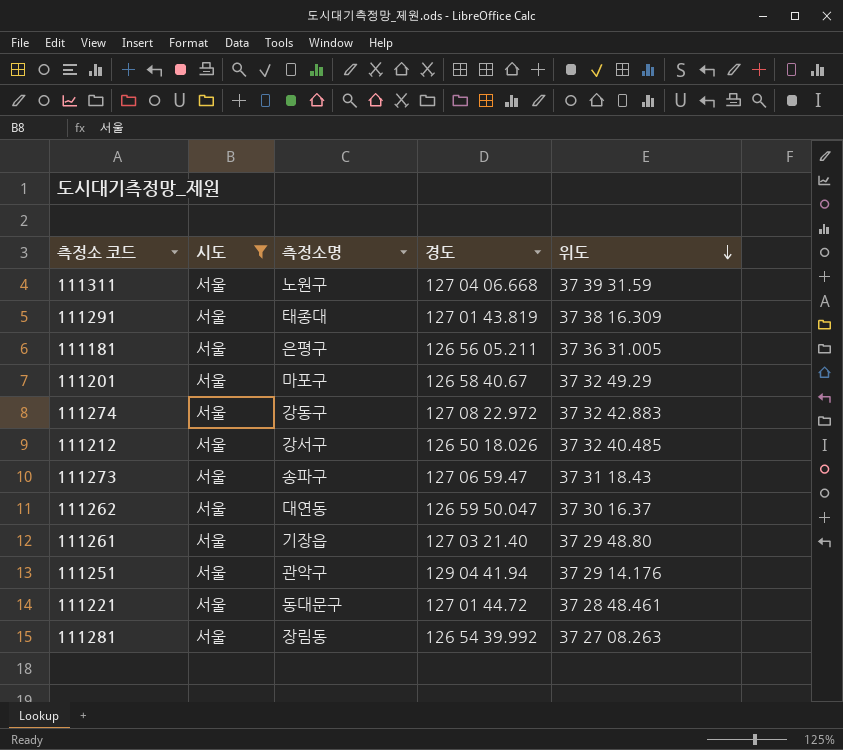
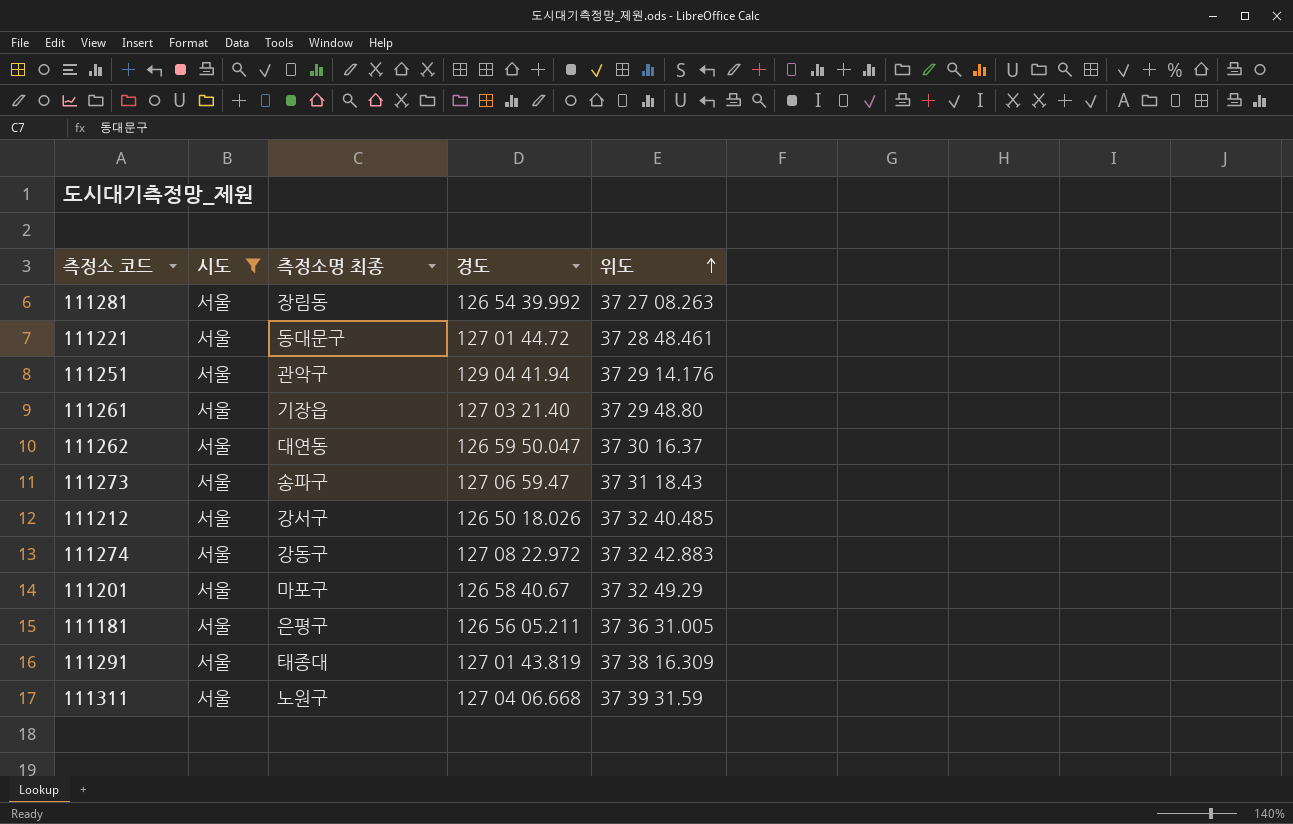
row order: 위도 descending -> 위도 ascending
column name: 측정소명 -> 측정소명 최종

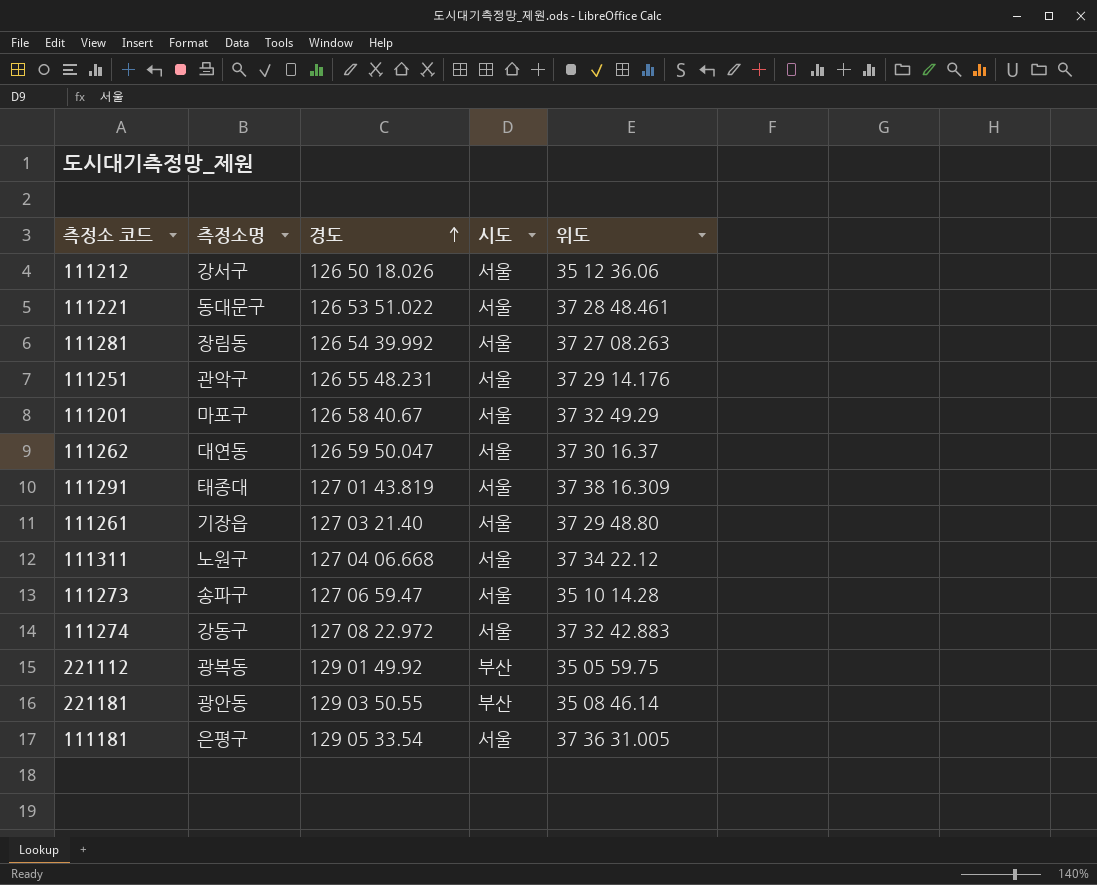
filter: 시도 = 서울 -> none
row order: 위도 ascending -> 경도 ascending
column name: 측정소명 최종 -> 측정소명
column 시도 | position: 2 -> 4
111212 | 위도: 37 32 40.485 -> 35 12 36.06
111221 | 경도: 127 01 44.72 -> 126 53 51.022
111251 | 경도: 129 04 41.94 -> 126 55 48.231
111311 | 위도: 37 39 31.59 -> 37 34 22.12
111273 | 위도: 37 31 18.43 -> 35 10 14.28
111181 | 경도: 126 56 05.211 -> 129 05 33.54

